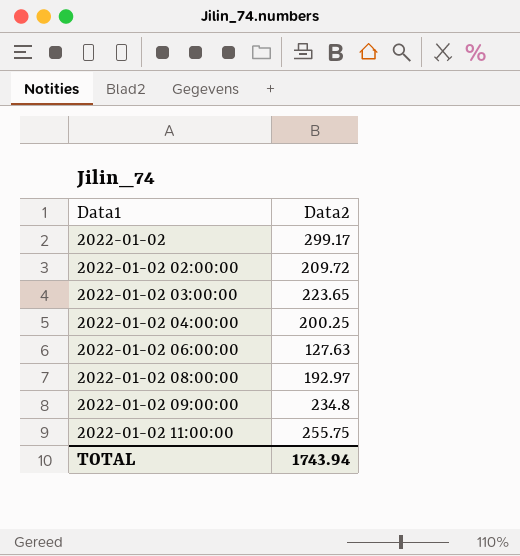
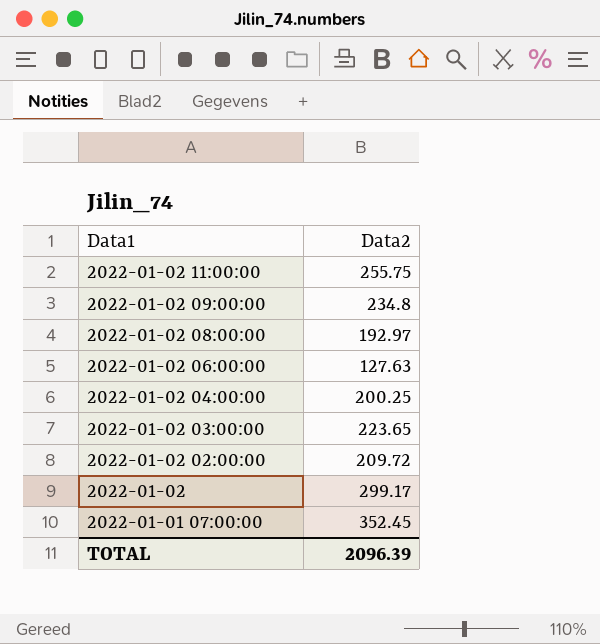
row order: Data1 ascending -> Data1 descending
row 2022-01-01 07:00:00: none -> 352.45
TOTAL | Data2: 1743.94 -> 2096.39

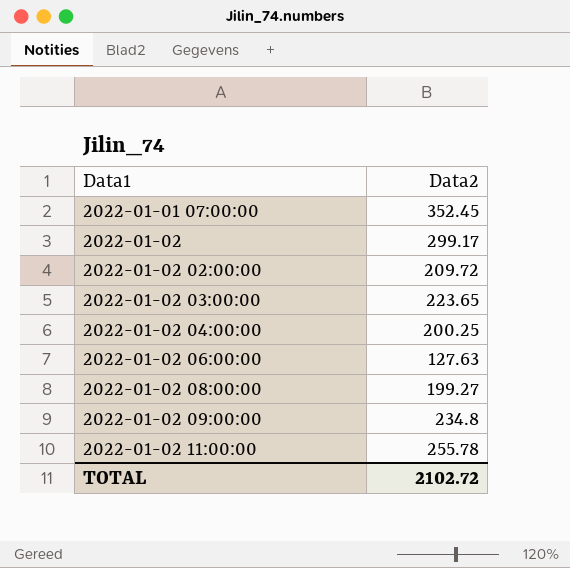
row order: Data1 descending -> Data1 ascending
2022-01-02 08:00:00 | Data2: 192.97 -> 199.27
2022-01-02 11:00:00 | Data2: 255.75 -> 255.78
TOTAL | Data2: 2096.39 -> 2102.72

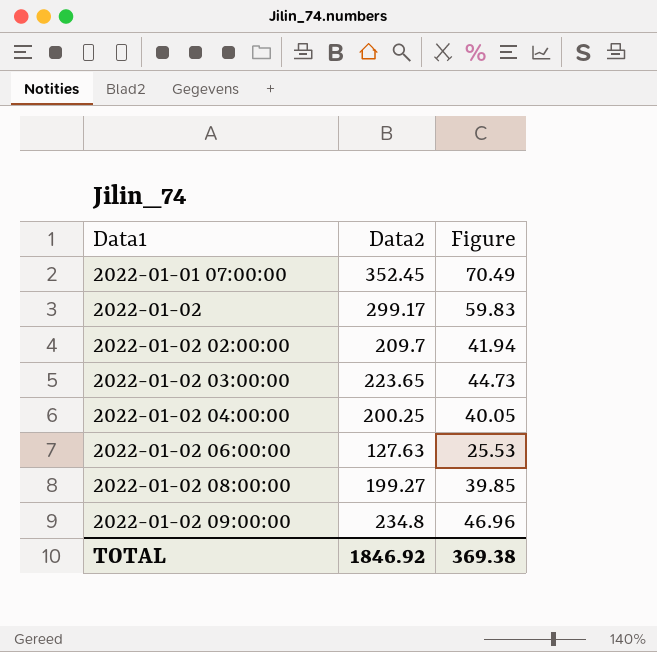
column Figure | formula: none -> [Data2] * 0.2
row 2022-01-02 11:00:00: 255.78 -> none
2022-01-02 02:00:00 | Data2: 209.72 -> 209.7
TOTAL | Data2: 2102.72 -> 1846.92

